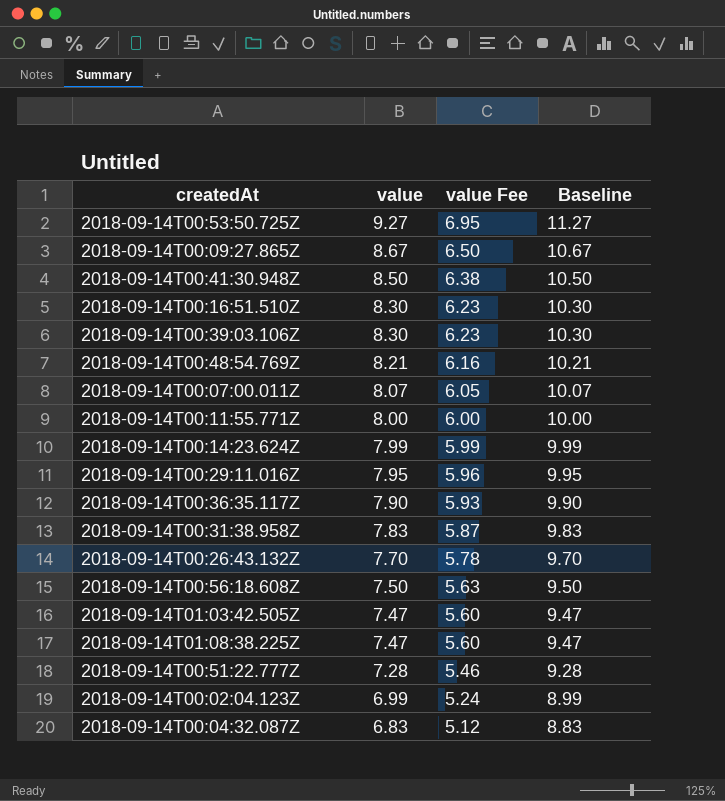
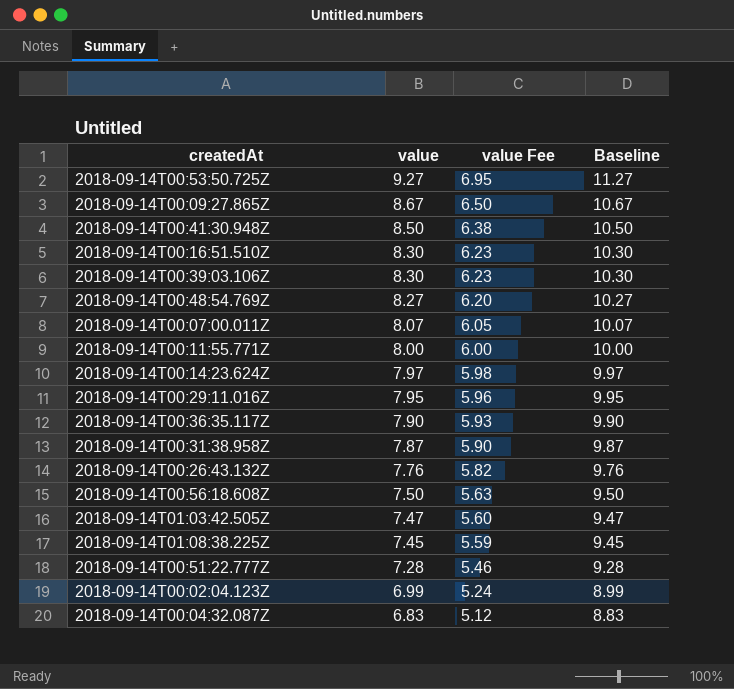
2018-09-14T00:48:54.769Z | value: 8.21 -> 8.27
2018-09-14T00:48:54.769Z | value Fee: 6.16 -> 6.20
2018-09-14T00:48:54.769Z | Baseline: 10.21 -> 10.27
2018-09-14T00:14:23.624Z | value: 7.99 -> 7.97
2018-09-14T00:14:23.624Z | value Fee: 5.99 -> 5.98
2018-09-14T00:14:23.624Z | Baseline: 9.99 -> 9.97
2018-09-14T00:31:38.958Z | value: 7.83 -> 7.87
2018-09-14T00:31:38.958Z | value Fee: 5.87 -> 5.90
2018-09-14T00:31:38.958Z | Baseline: 9.83 -> 9.87
2018-09-14T00:26:43.132Z | value: 7.70 -> 7.76
2018-09-14T00:26:43.132Z | value Fee: 5.78 -> 5.82
2018-09-14T00:26:43.132Z | Baseline: 9.70 -> 9.76
2018-09-14T01:08:38.225Z | value: 7.47 -> 7.45
2018-09-14T01:08:38.225Z | value Fee: 5.60 -> 5.59
2018-09-14T01:08:38.225Z | Baseline: 9.47 -> 9.45

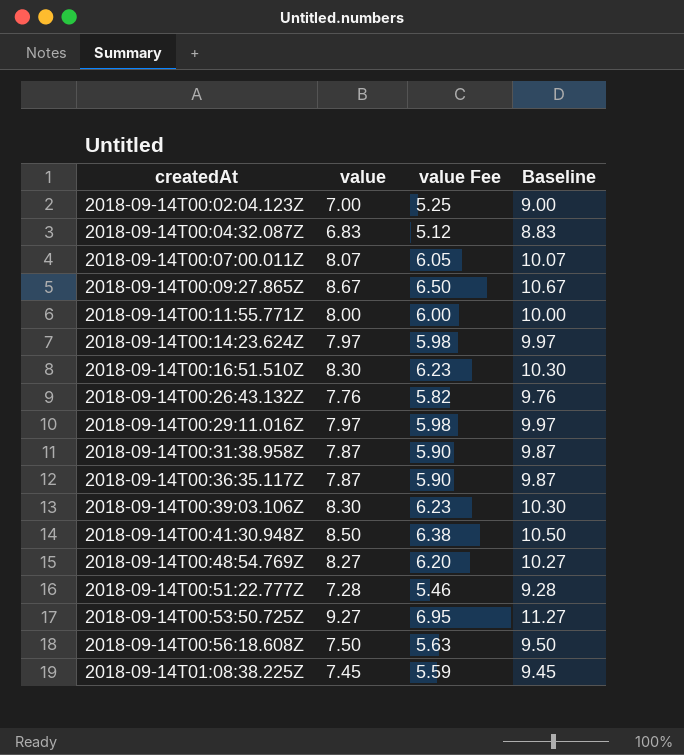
row order: value descending -> createdAt ascending
row 2018-09-14T01:03:42.505Z: 7.47 | 5.60 | 9.47 -> none
2018-09-14T00:02:04.123Z | value: 6.99 -> 7.00
2018-09-14T00:02:04.123Z | value Fee: 5.24 -> 5.25
2018-09-14T00:02:04.123Z | Baseline: 8.99 -> 9.00
2018-09-14T00:29:11.016Z | value: 7.95 -> 7.97
2018-09-14T00:29:11.016Z | value Fee: 5.96 -> 5.98
2018-09-14T00:29:11.016Z | Baseline: 9.95 -> 9.97
2018-09-14T00:36:35.117Z | value: 7.90 -> 7.87
2018-09-14T00:36:35.117Z | value Fee: 5.93 -> 5.90
2018-09-14T00:36:35.117Z | Baseline: 9.90 -> 9.87

